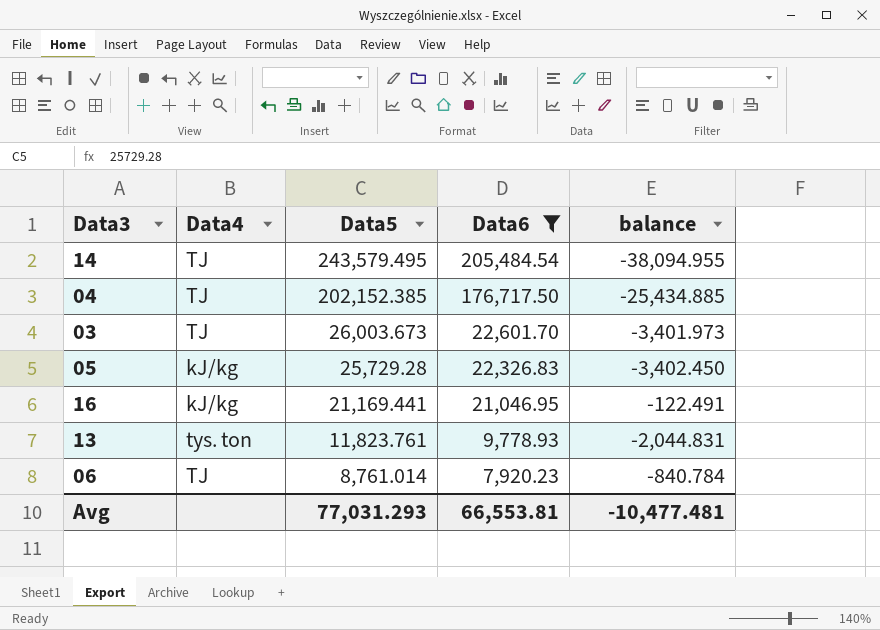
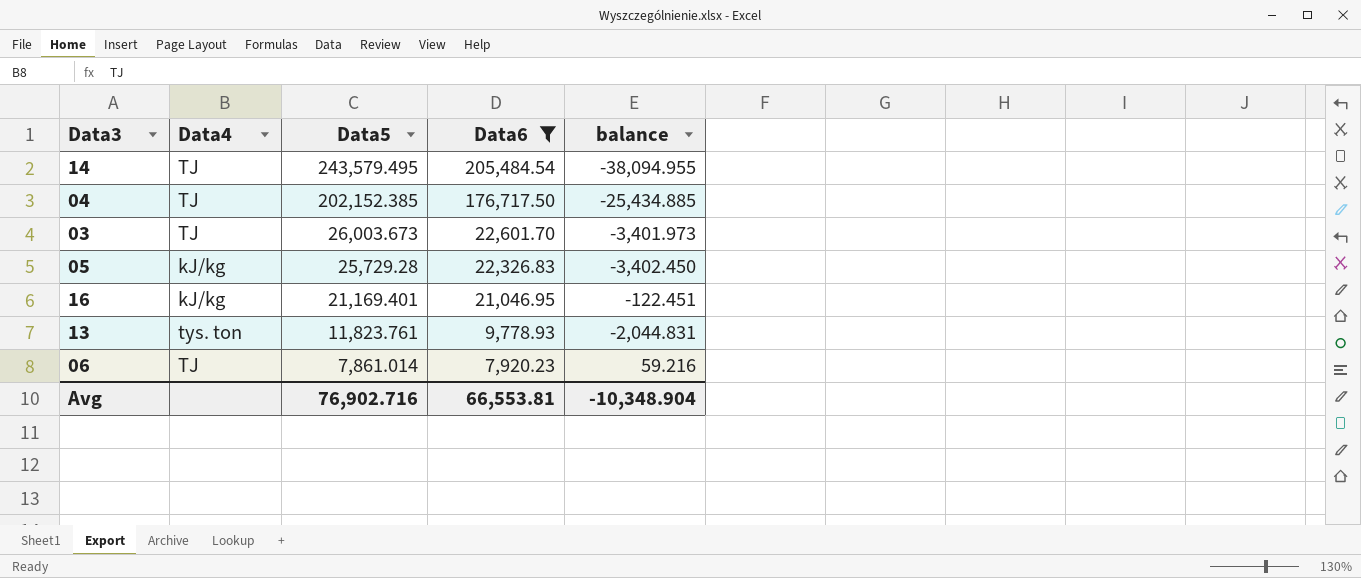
16 | Data5: 21,169.441 -> 21,169.401
16 | balance: -122.491 -> -122.451
06 | Data5: 8,761.014 -> 7,861.014
06 | balance: -840.784 -> 59.216
Avg | Data5: 77,031.293 -> 76,902.716
Avg | balance: -10,477.481 -> -10,348.904

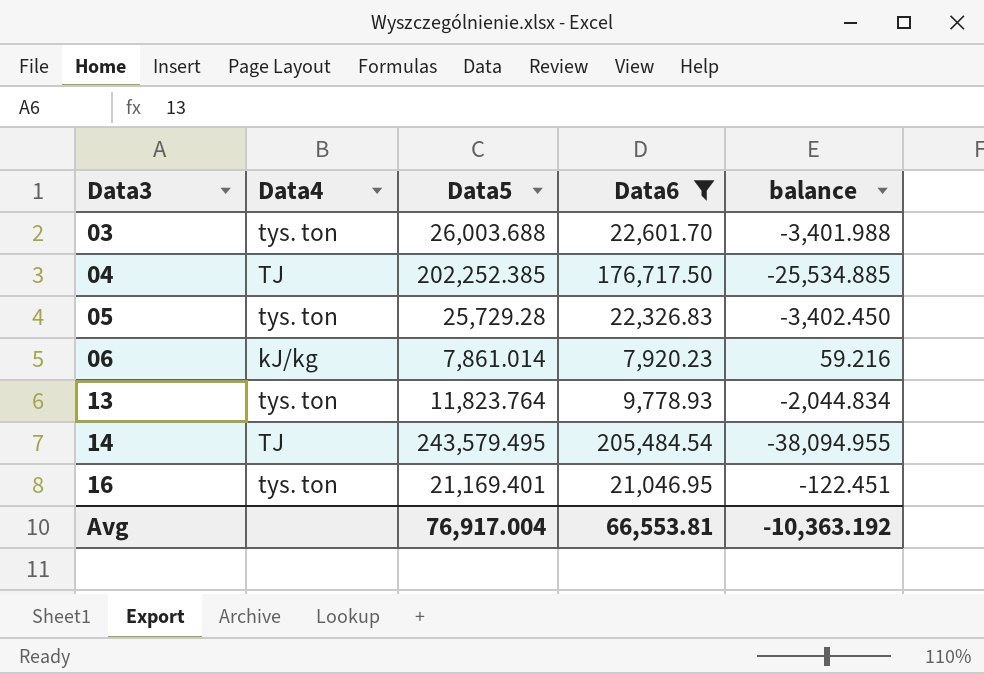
row order: Data5 descending -> Data3 ascending
03 | Data4: TJ -> tys. ton
03 | Data5: 26,003.673 -> 26,003.688
03 | balance: -3,401.973 -> -3,401.988
04 | Data5: 202,152.385 -> 202,252.385
04 | balance: -25,434.885 -> -25,534.885
05 | Data4: kJ/kg -> tys. ton
06 | Data4: TJ -> kJ/kg
13 | Data5: 11,823.761 -> 11,823.764
13 | balance: -2,044.831 -> -2,044.834
16 | Data4: kJ/kg -> tys. ton
Avg | Data5: 76,902.716 -> 76,917.004
Avg | balance: -10,348.904 -> -10,363.192

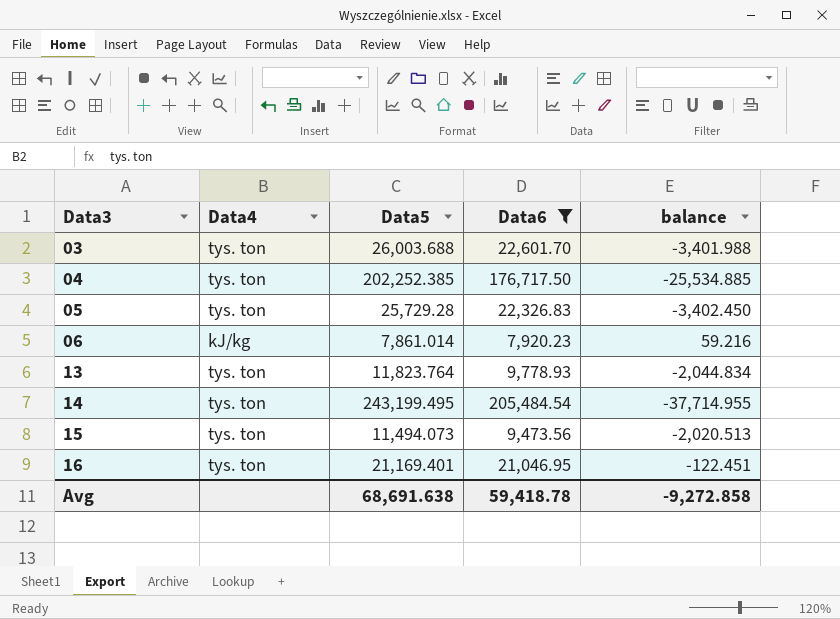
04 | Data4: TJ -> tys. ton
14 | Data4: TJ -> tys. ton
14 | Data5: 243,579.495 -> 243,199.495
14 | balance: -38,094.955 -> -37,714.955
row 15: none -> tys. ton | 11,494.073 | 9,473.56 | -2,020.513
Avg | Data5: 76,917.004 -> 68,691.638
Avg | Data6: 66,553.81 -> 59,418.78
Avg | balance: -10,363.192 -> -9,272.858

